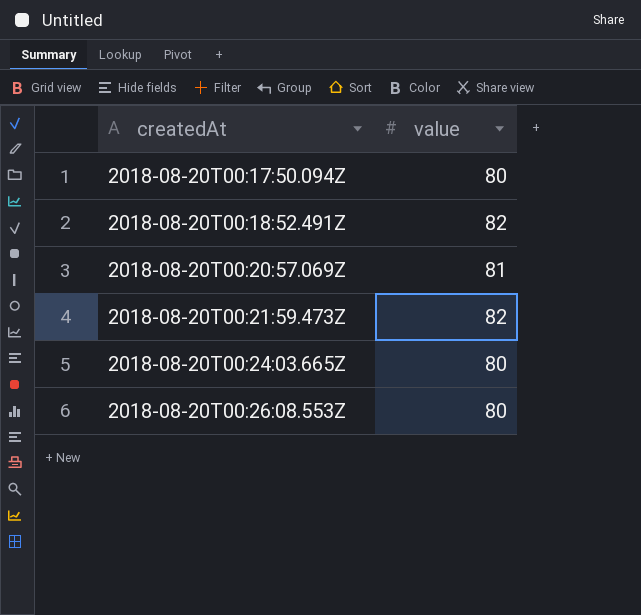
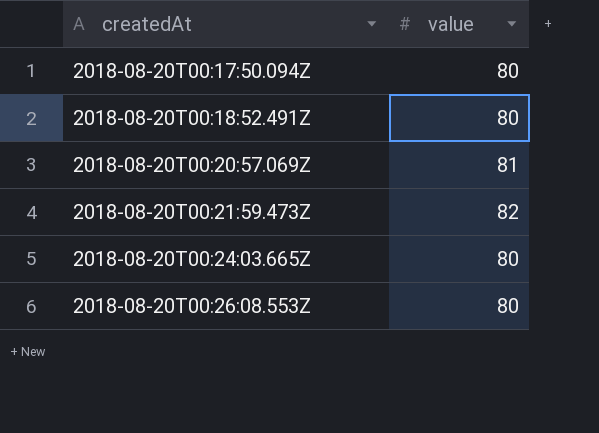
2018-08-20T00:18:52.491Z | value: 82 -> 80

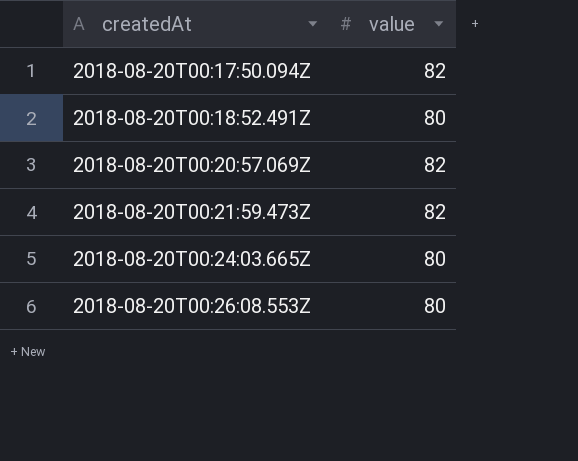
2018-08-20T00:17:50.094Z | value: 80 -> 82
2018-08-20T00:20:57.069Z | value: 81 -> 82

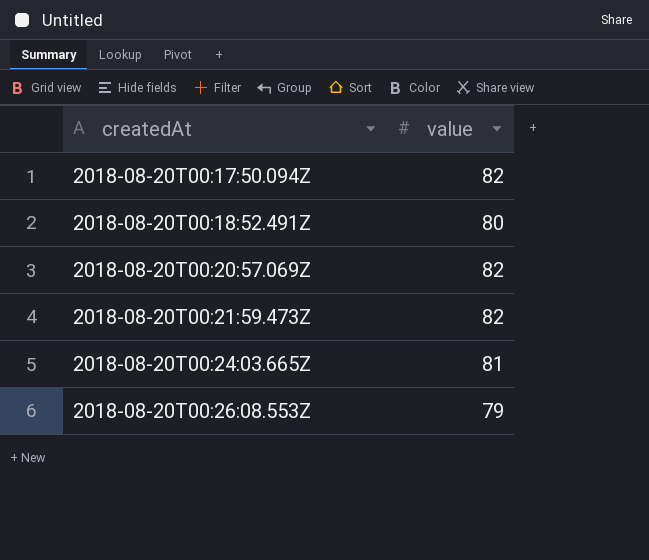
2018-08-20T00:24:03.665Z | value: 80 -> 81
2018-08-20T00:26:08.553Z | value: 80 -> 79

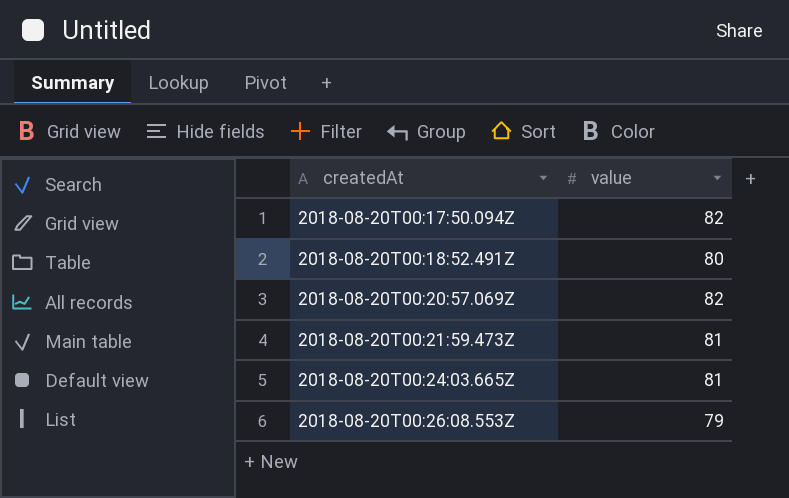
2018-08-20T00:21:59.473Z | value: 82 -> 81

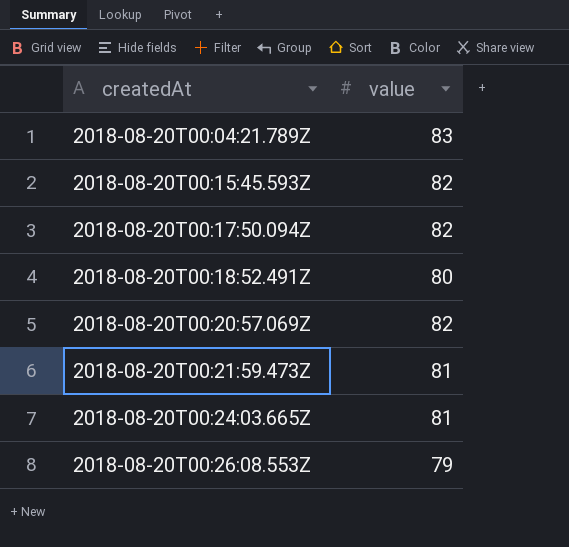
row 2018-08-20T00:04:21.789Z: none -> 83
row 2018-08-20T00:15:45.593Z: none -> 82

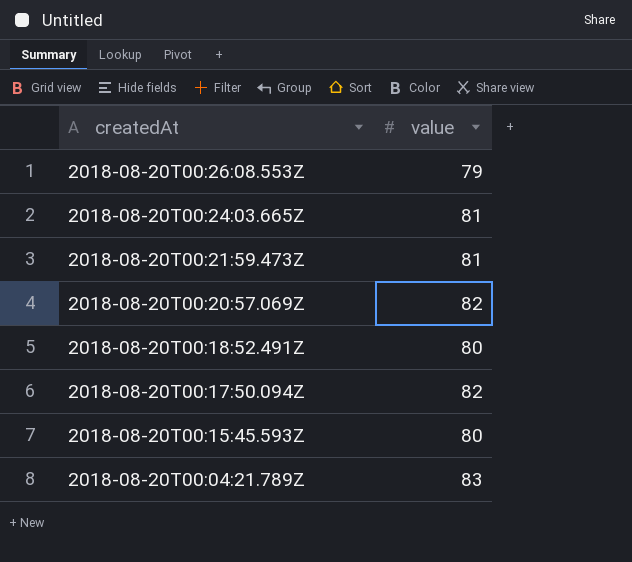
row order: createdAt ascending -> createdAt descending
2018-08-20T00:15:45.593Z | value: 82 -> 80

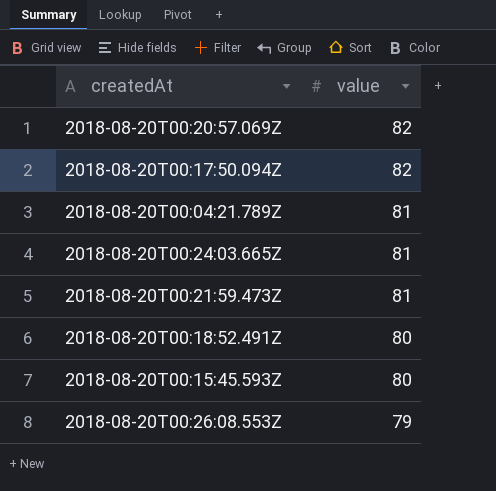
row order: createdAt descending -> value descending
2018-08-20T00:04:21.789Z | value: 83 -> 81

